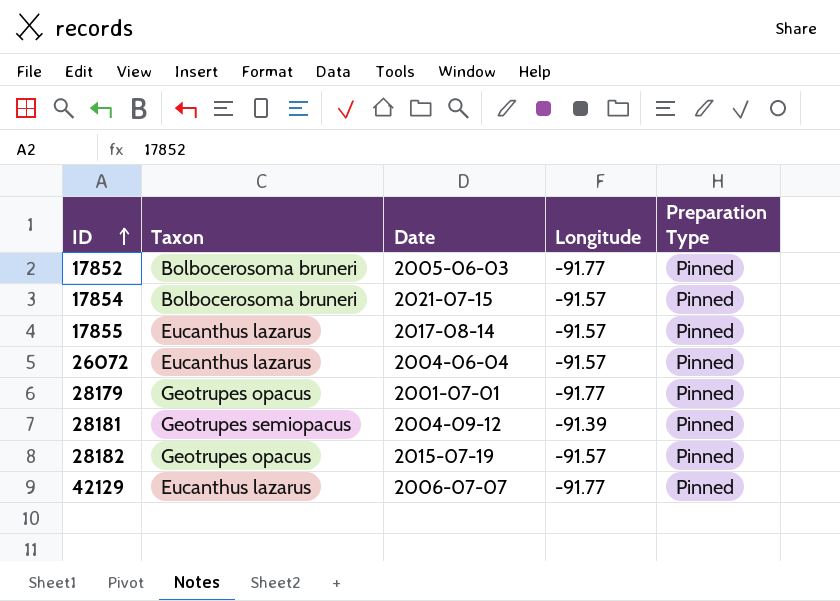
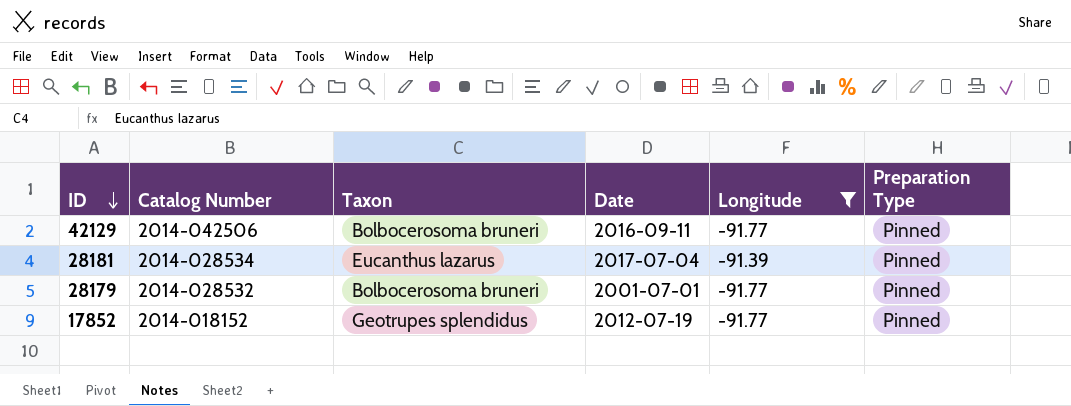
filter: none -> Longitude != -91.57
row order: ID ascending -> ID descending
column Catalog Number | position: none -> 2
42129 | Taxon: Eucanthus lazarus -> Bolbocerosoma bruneri
42129 | Date: 2006-07-07 -> 2016-09-11
28181 | Taxon: Geotrupes semiopacus -> Eucanthus lazarus
28181 | Date: 2004-09-12 -> 2017-07-04
28179 | Taxon: Geotrupes opacus -> Bolbocerosoma bruneri
17852 | Taxon: Bolbocerosoma bruneri -> Geotrupes splendidus
17852 | Date: 2005-06-03 -> 2012-07-19

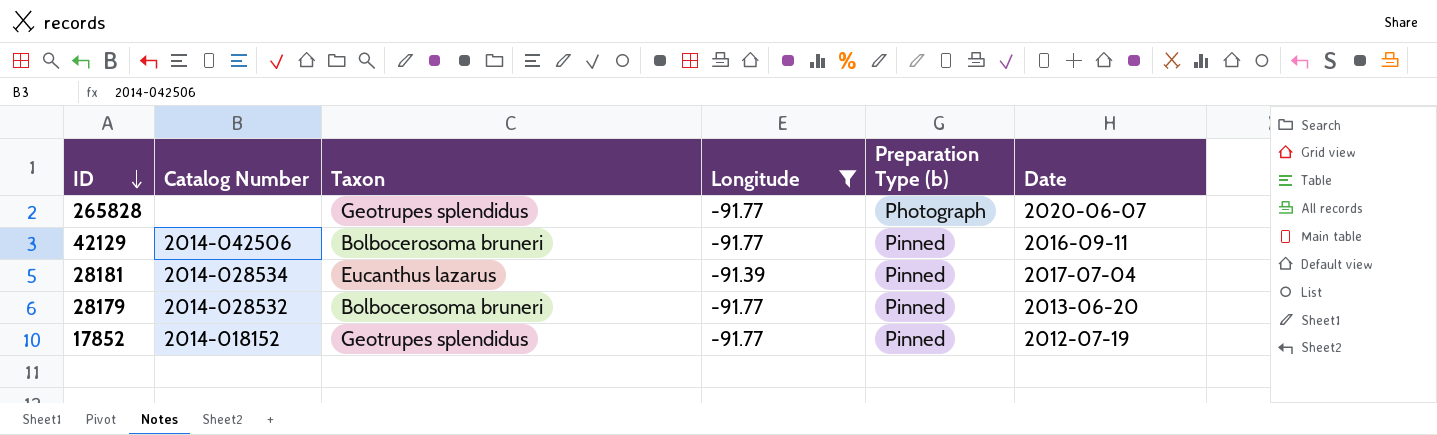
column name: Preparation Type -> Preparation Type (b)
column Date | position: 4 -> 6
row 265828: none -> none | Geotrupes splendidus | -91.77 | Photograph | 2020-06-07
28179 | Date: 2001-07-01 -> 2013-06-20

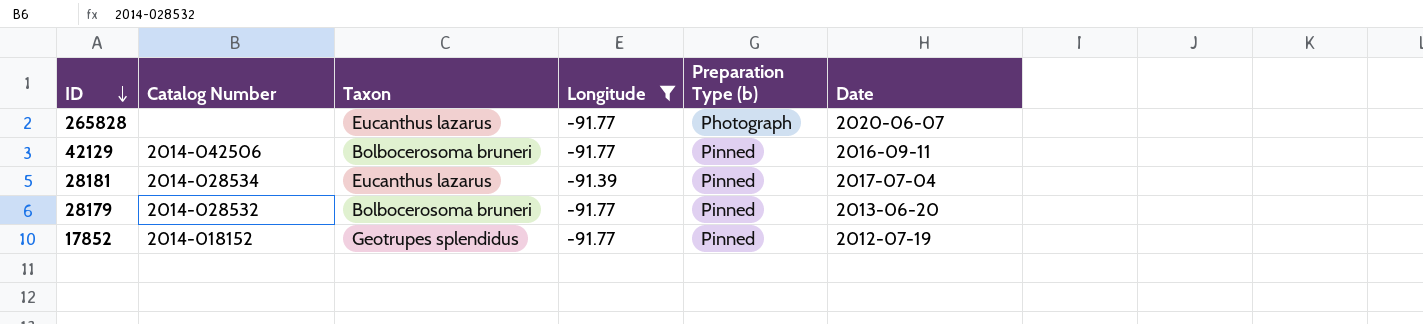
265828 | Taxon: Geotrupes splendidus -> Eucanthus lazarus

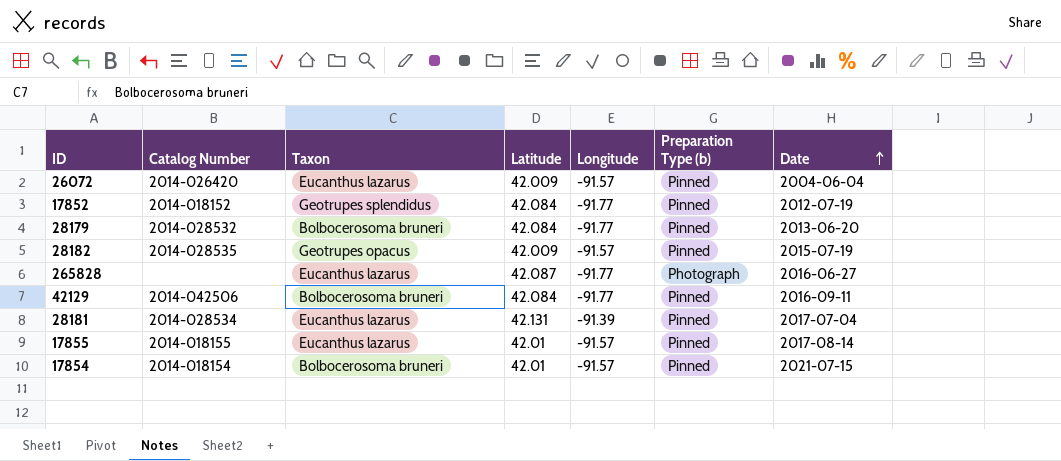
filter: Longitude != -91.57 -> none
row order: ID descending -> Date ascending
column Latitude | position: none -> 4
265828 | Date: 2020-06-07 -> 2016-06-27

